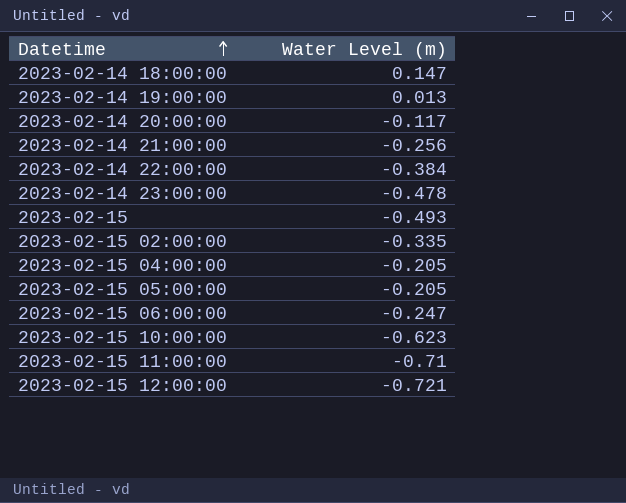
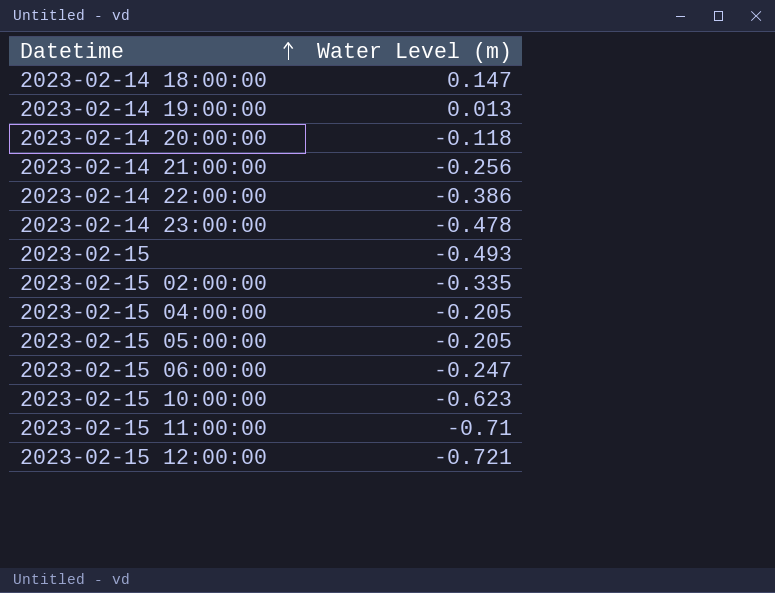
2023-02-14 20:00:00 | Water Level (m): -0.117 -> -0.118
2023-02-14 22:00:00 | Water Level (m): -0.384 -> -0.386

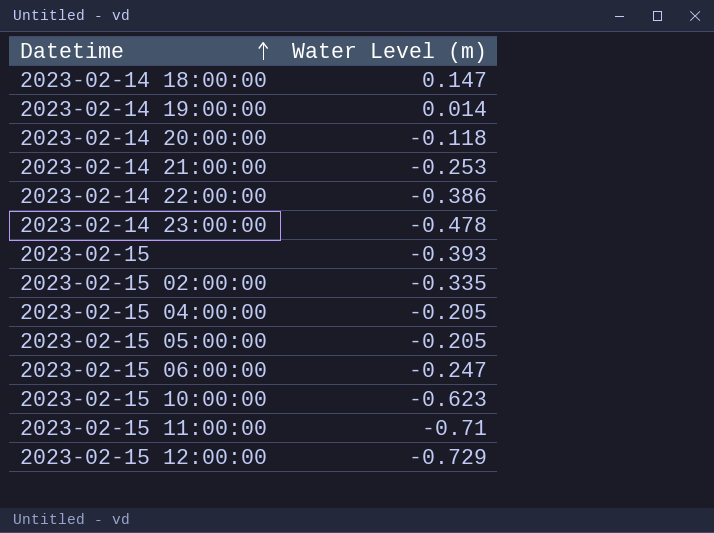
2023-02-14 19:00:00 | Water Level (m): 0.013 -> 0.014
2023-02-14 21:00:00 | Water Level (m): -0.256 -> -0.253
2023-02-15 | Water Level (m): -0.493 -> -0.393
2023-02-15 12:00:00 | Water Level (m): -0.721 -> -0.729

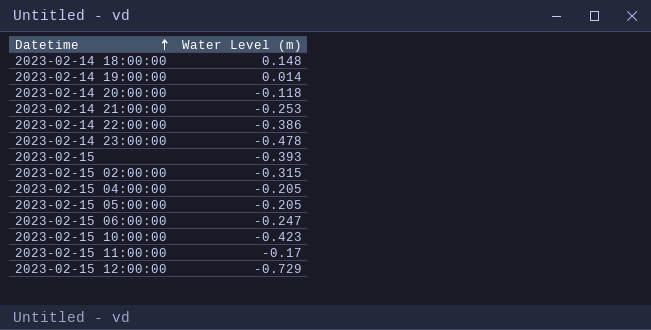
2023-02-14 18:00:00 | Water Level (m): 0.147 -> 0.148
2023-02-15 02:00:00 | Water Level (m): -0.335 -> -0.315
2023-02-15 10:00:00 | Water Level (m): -0.623 -> -0.423
2023-02-15 11:00:00 | Water Level (m): -0.71 -> -0.17

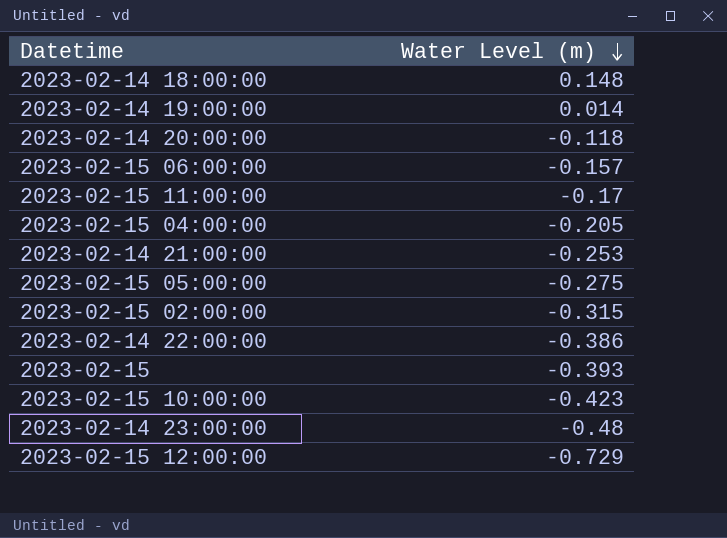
row order: Datetime ascending -> Water Level (m) descending
2023-02-15 06:00:00 | Water Level (m): -0.247 -> -0.157
2023-02-15 05:00:00 | Water Level (m): -0.205 -> -0.275
2023-02-14 23:00:00 | Water Level (m): -0.478 -> -0.48

